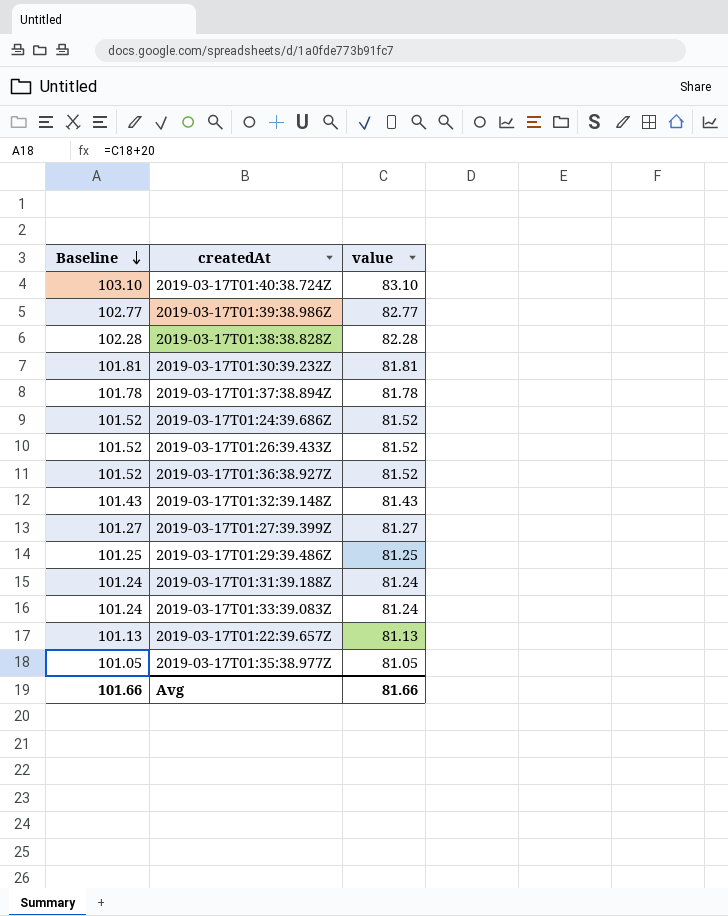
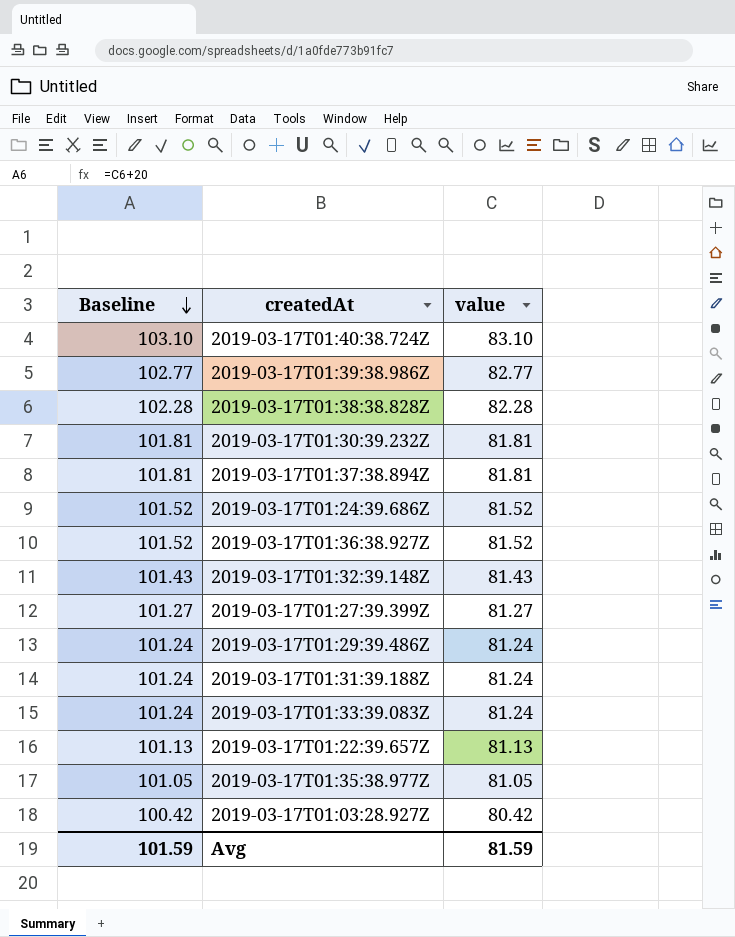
row 2019-03-17T01:26:39.433Z: 101.52 | 81.52 -> none
2019-03-17T01:37:38.894Z | Baseline: 101.78 -> 101.81
2019-03-17T01:37:38.894Z | value: 81.78 -> 81.81
2019-03-17T01:29:39.486Z | Baseline: 101.25 -> 101.24
2019-03-17T01:29:39.486Z | value: 81.25 -> 81.24
row 2019-03-17T01:03:28.927Z: none -> 100.42 | 80.42
Avg | Baseline: 101.66 -> 101.59
Avg | value: 81.66 -> 81.59

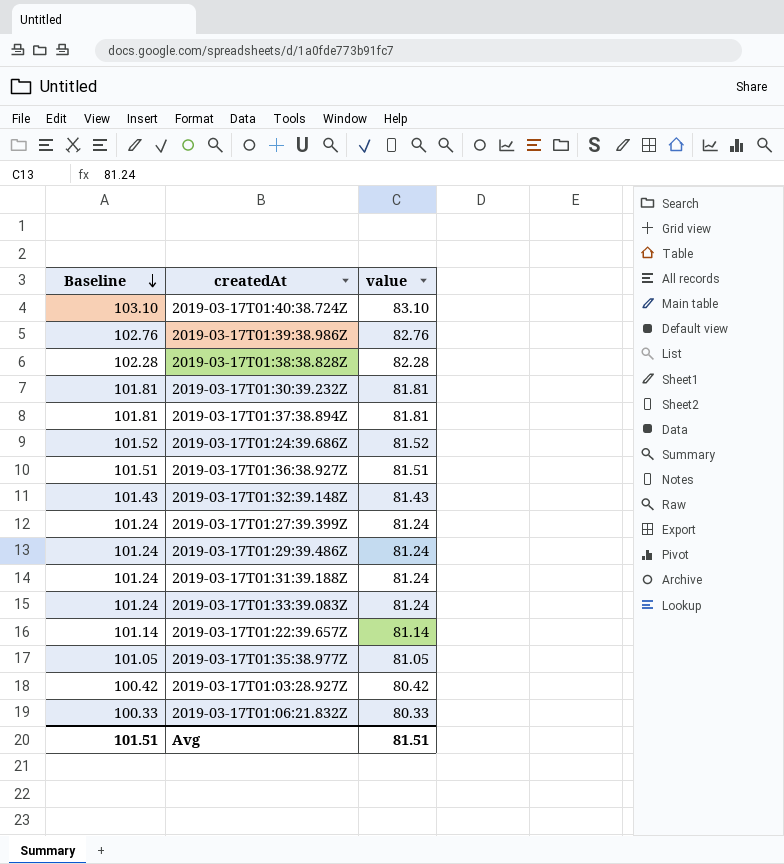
2019-03-17T01:39:38.986Z | Baseline: 102.77 -> 102.76
2019-03-17T01:39:38.986Z | value: 82.77 -> 82.76
2019-03-17T01:36:38.927Z | Baseline: 101.52 -> 101.51
2019-03-17T01:36:38.927Z | value: 81.52 -> 81.51
2019-03-17T01:27:39.399Z | Baseline: 101.27 -> 101.24
2019-03-17T01:27:39.399Z | value: 81.27 -> 81.24
2019-03-17T01:22:39.657Z | Baseline: 101.13 -> 101.14
2019-03-17T01:22:39.657Z | value: 81.13 -> 81.14
row 2019-03-17T01:06:21.832Z: none -> 100.33 | 80.33
Avg | Baseline: 101.59 -> 101.51
Avg | value: 81.59 -> 81.51

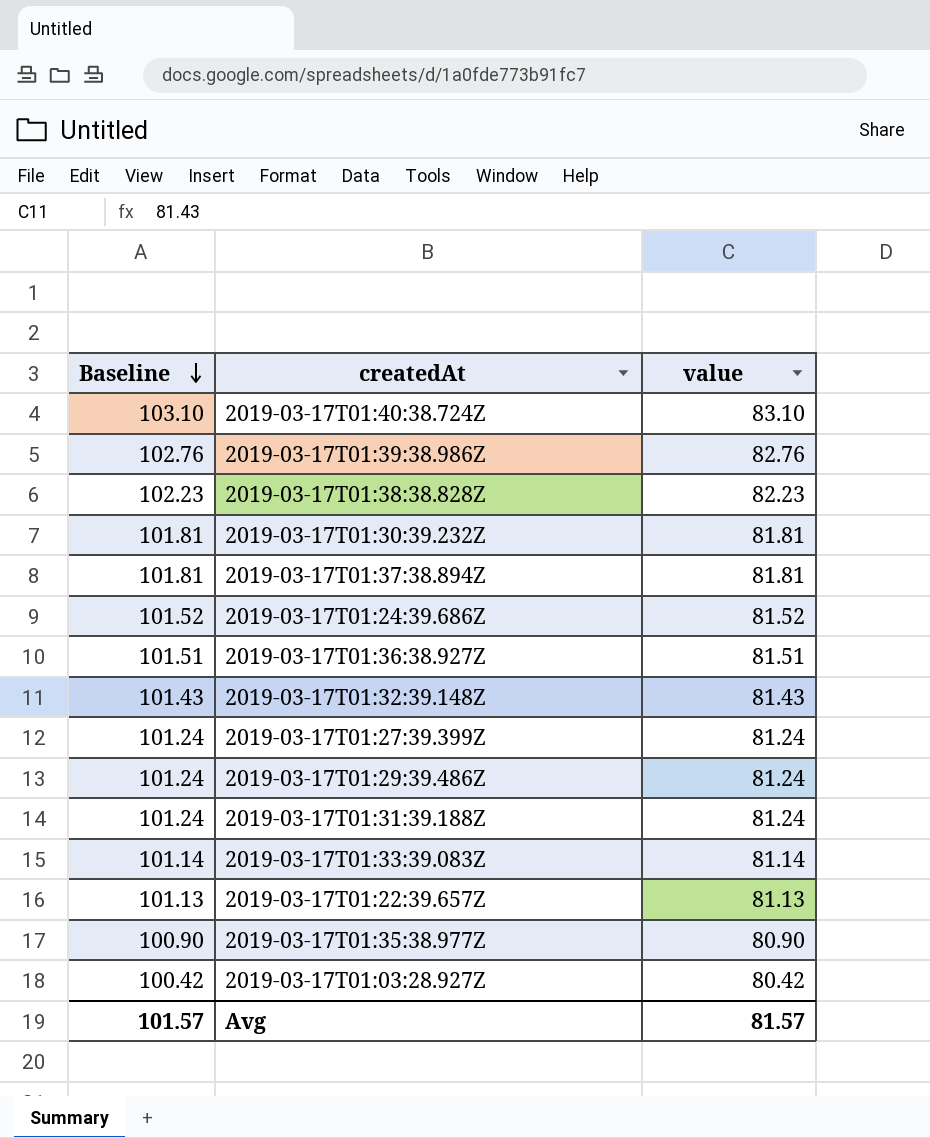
row 2019-03-17T01:06:21.832Z: 100.33 | 80.33 -> none
2019-03-17T01:38:38.828Z | Baseline: 102.28 -> 102.23
2019-03-17T01:38:38.828Z | value: 82.28 -> 82.23
2019-03-17T01:33:39.083Z | Baseline: 101.24 -> 101.14
2019-03-17T01:33:39.083Z | value: 81.24 -> 81.14
2019-03-17T01:22:39.657Z | Baseline: 101.14 -> 101.13
2019-03-17T01:22:39.657Z | value: 81.14 -> 81.13
2019-03-17T01:35:38.977Z | Baseline: 101.05 -> 100.90
2019-03-17T01:35:38.977Z | value: 81.05 -> 80.90
Avg | Baseline: 101.51 -> 101.57
Avg | value: 81.51 -> 81.57

